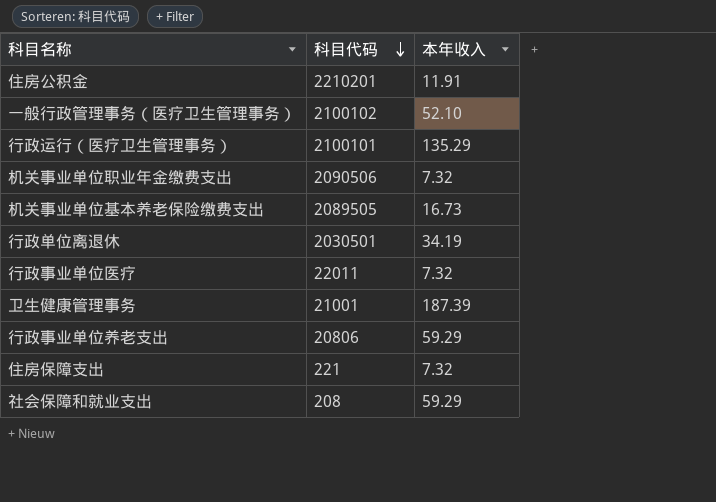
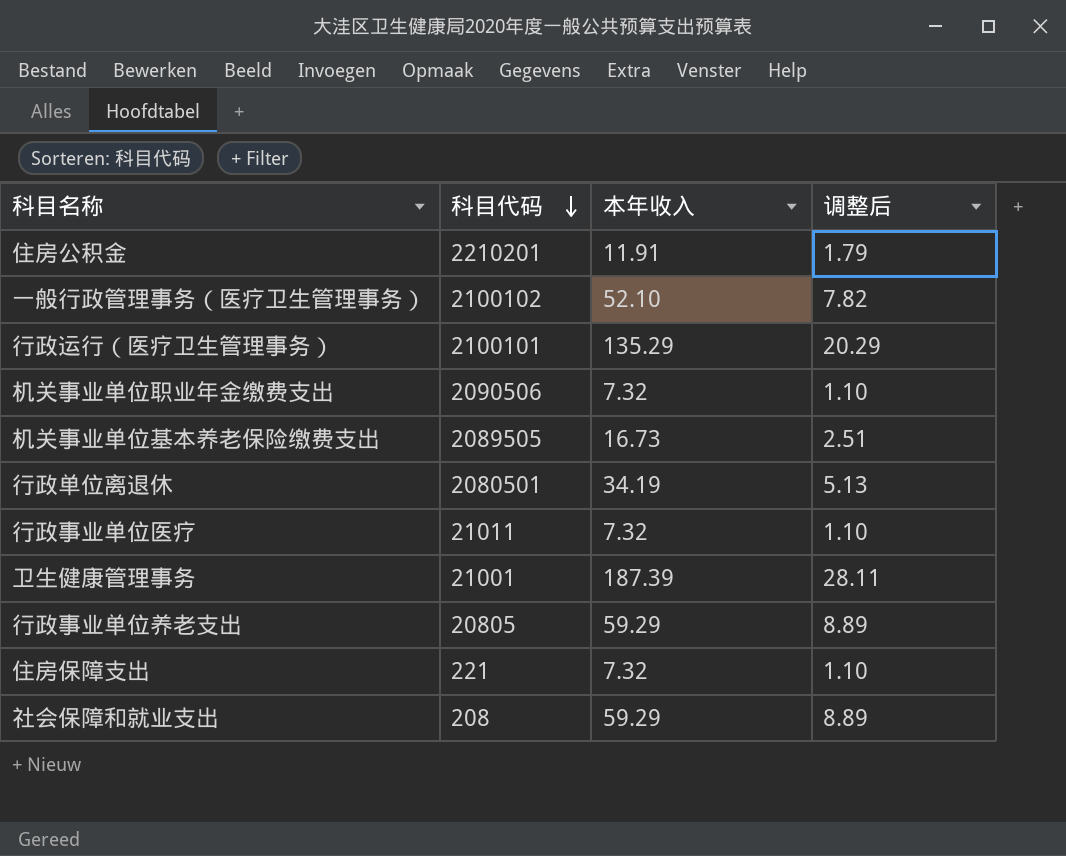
column 调整后 | formula: none -> [本年收入] * 0.15
行政单位离退休 | 科目代码: 2030501 -> 2080501
行政事业单位医疗 | 科目代码: 22011 -> 21011
行政事业单位养老支出 | 科目代码: 20806 -> 20805

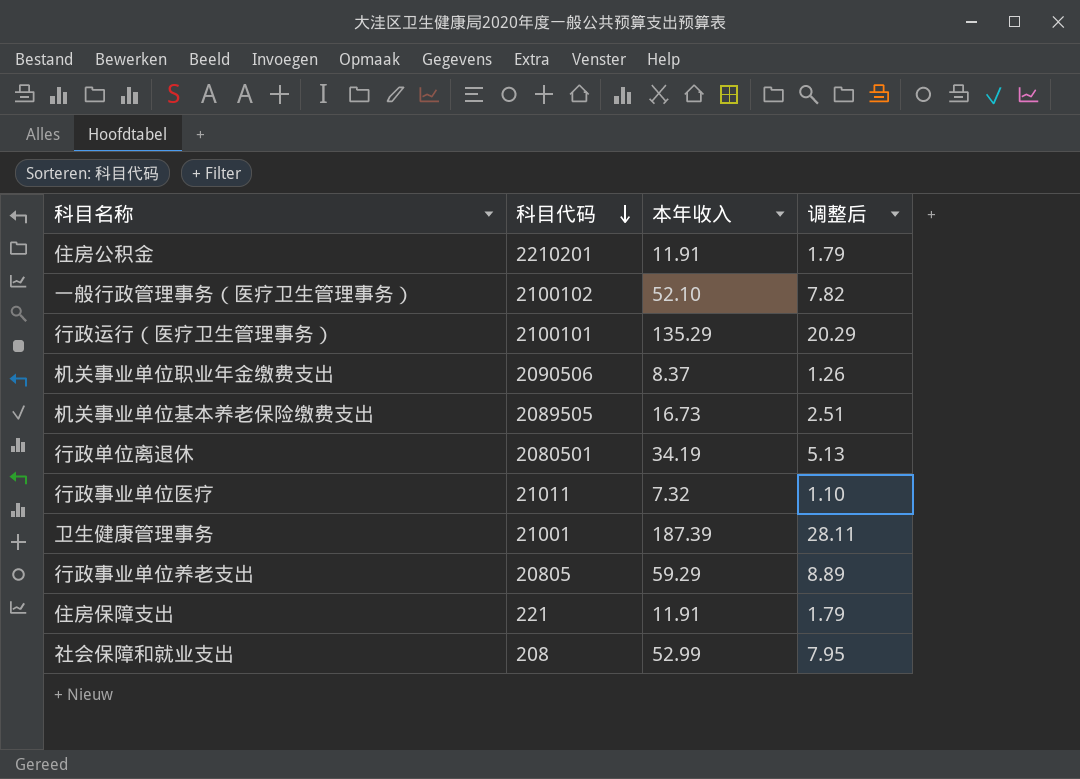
机关事业单位职业年金缴费支出 | 本年收入: 7.32 -> 8.37
机关事业单位职业年金缴费支出 | 调整后: 1.10 -> 1.26
住房保障支出 | 本年收入: 7.32 -> 11.91
住房保障支出 | 调整后: 1.10 -> 1.79
社会保障和就业支出 | 本年收入: 59.29 -> 52.99
社会保障和就业支出 | 调整后: 8.89 -> 7.95

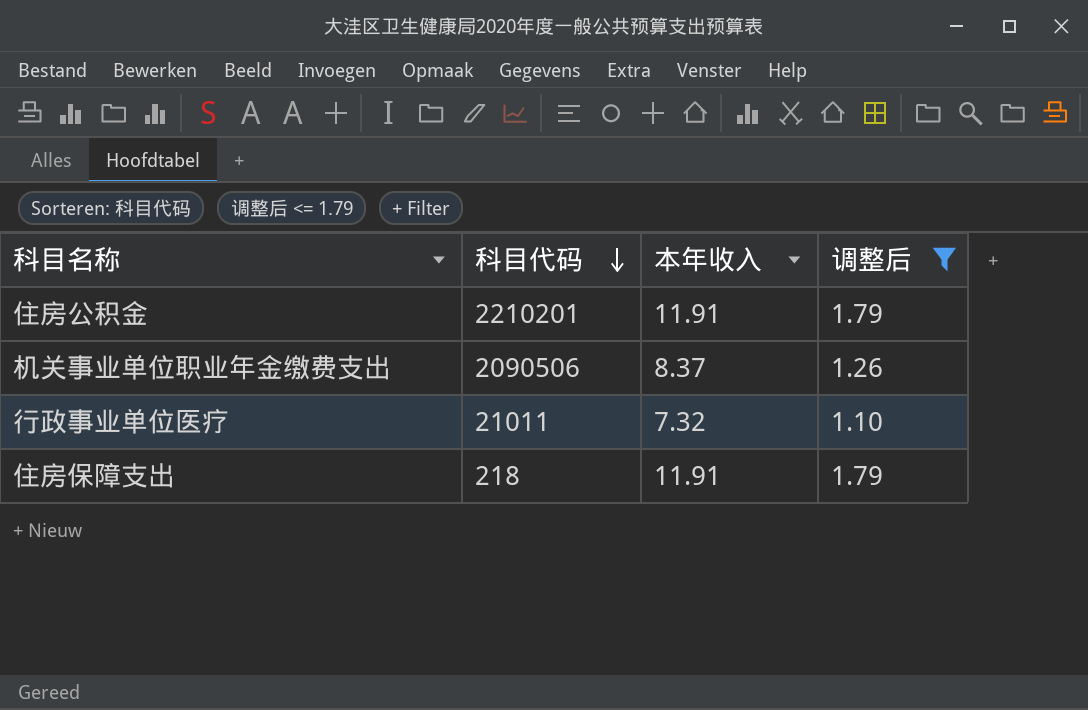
filter: none -> 调整后 <= 1.79
住房保障支出 | 科目代码: 221 -> 218

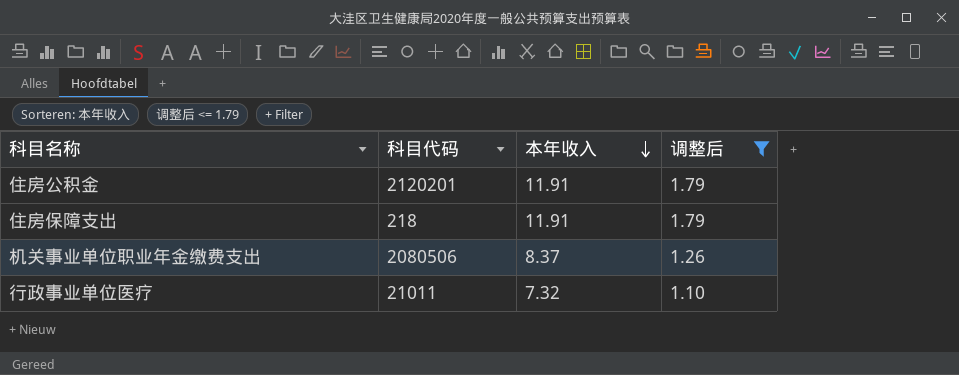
row order: 科目代码 descending -> 本年收入 descending
住房公积金 | 科目代码: 2210201 -> 2120201
机关事业单位职业年金缴费支出 | 科目代码: 2090506 -> 2080506

